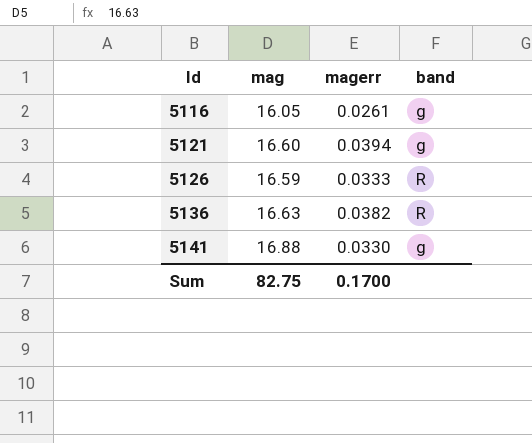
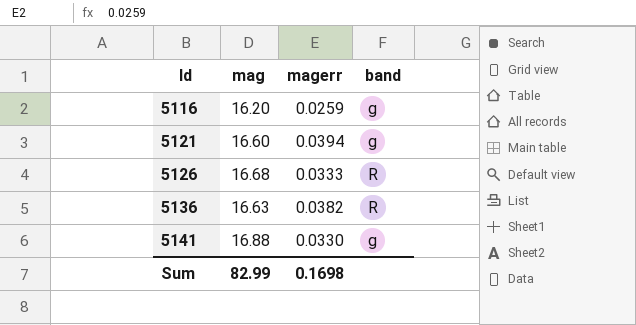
5116 | mag: 16.05 -> 16.20
5116 | magerr: 0.0261 -> 0.0259
5126 | mag: 16.59 -> 16.68
Sum | mag: 82.75 -> 82.99
Sum | magerr: 0.1700 -> 0.1698

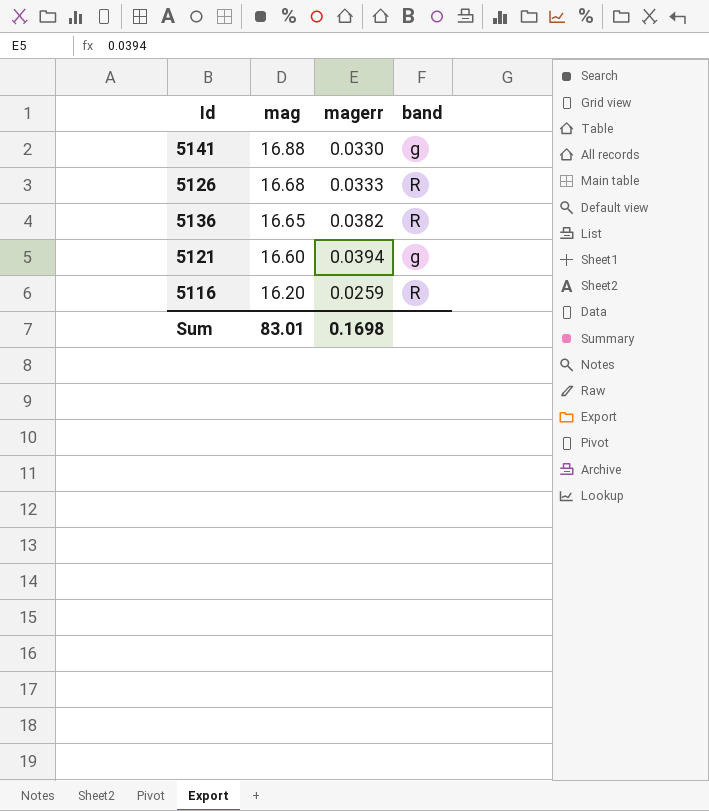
row order: Id ascending -> mag descending
5136 | mag: 16.63 -> 16.65
5116 | band: g -> R
Sum | mag: 82.99 -> 83.01

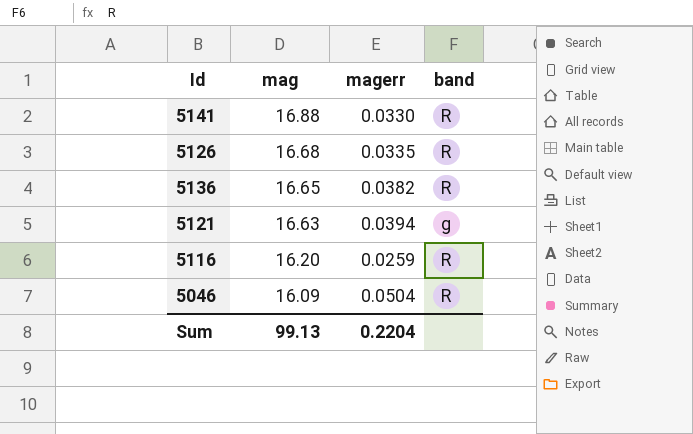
5141 | band: g -> R
5126 | magerr: 0.0333 -> 0.0335
5121 | mag: 16.60 -> 16.63
row 5046: none -> 16.09 | 0.0504 | R
Sum | mag: 83.01 -> 99.13
Sum | magerr: 0.1698 -> 0.2204

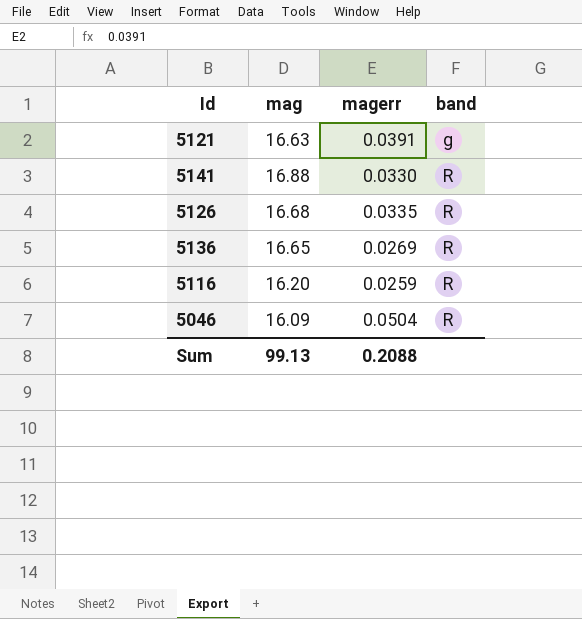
row order: mag descending -> band ascending
5121 | magerr: 0.0394 -> 0.0391
5136 | magerr: 0.0382 -> 0.0269
Sum | magerr: 0.2204 -> 0.2088

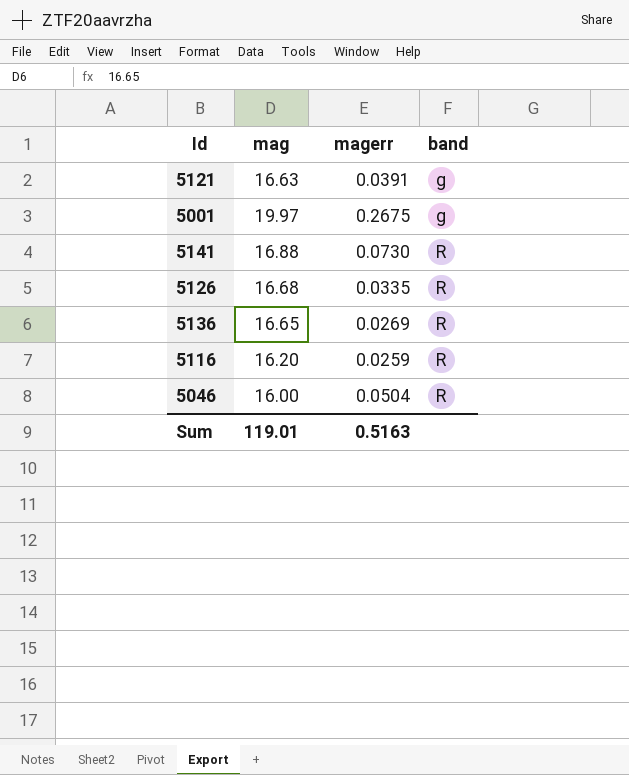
row 5001: none -> 19.97 | 0.2675 | g
5141 | magerr: 0.0330 -> 0.0730
5046 | mag: 16.09 -> 16.00
Sum | mag: 99.13 -> 119.01
Sum | magerr: 0.2088 -> 0.5163

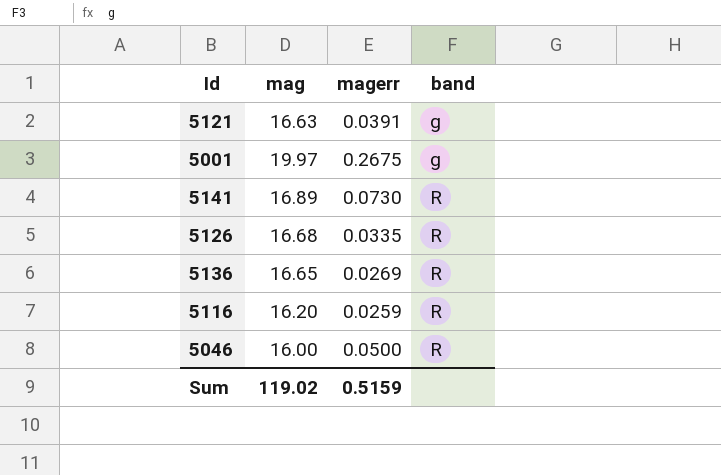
5141 | mag: 16.88 -> 16.89
5046 | magerr: 0.0504 -> 0.0500
Sum | mag: 119.01 -> 119.02
Sum | magerr: 0.5163 -> 0.5159

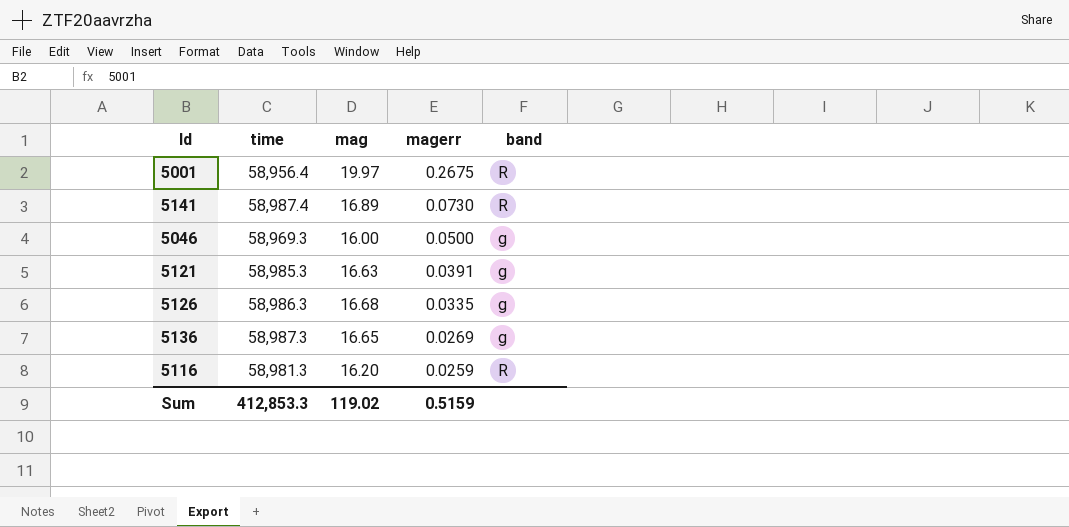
row order: band ascending -> magerr descending
column time | position: none -> 2
5001 | band: g -> R
5046 | band: R -> g
5126 | band: R -> g
5136 | band: R -> g

